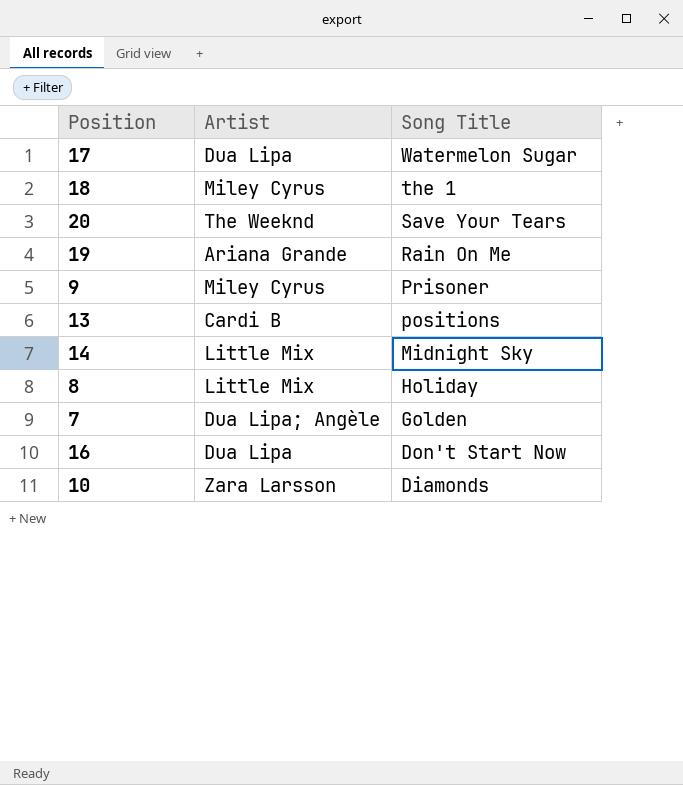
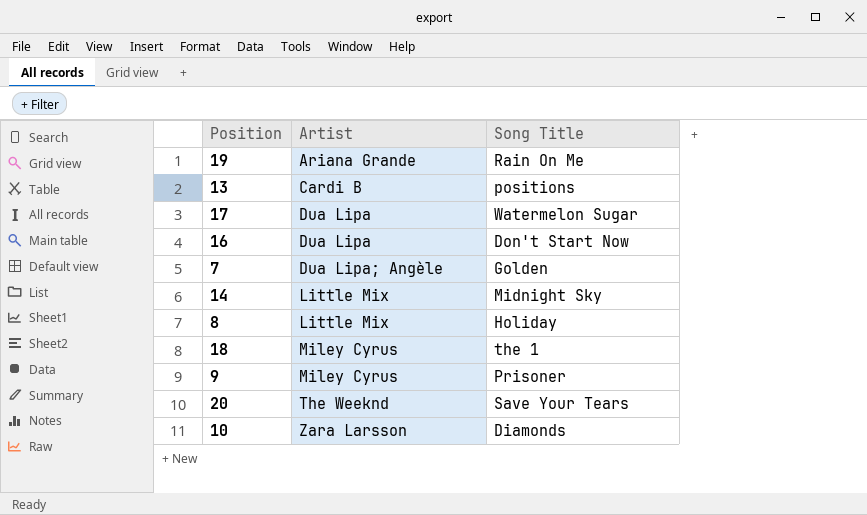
row order: Song Title descending -> Artist ascending

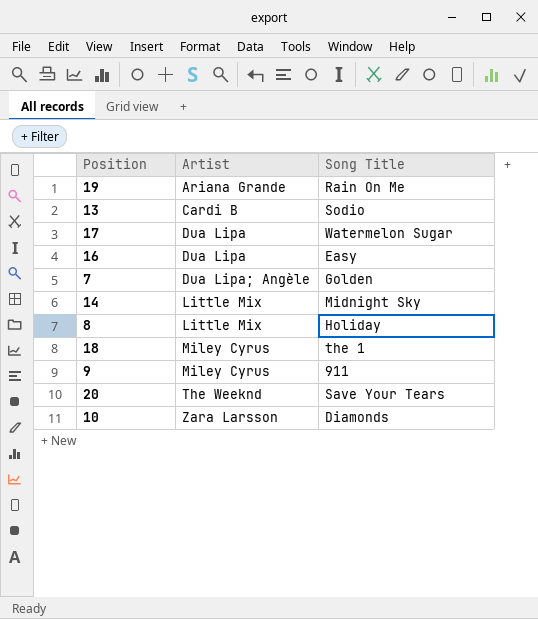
13 | Song Title: positions -> Sodio
16 | Song Title: Don't Start Now -> Easy
9 | Song Title: Prisoner -> 911

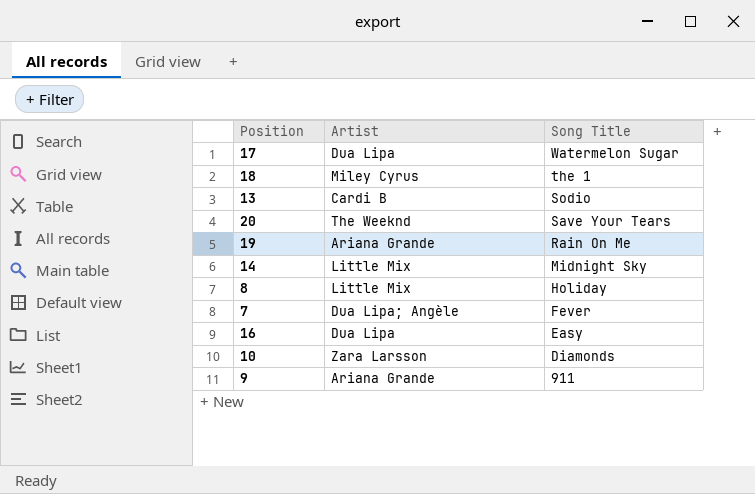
row order: Artist ascending -> Song Title descending
7 | Song Title: Golden -> Fever
9 | Artist: Miley Cyrus -> Ariana Grande

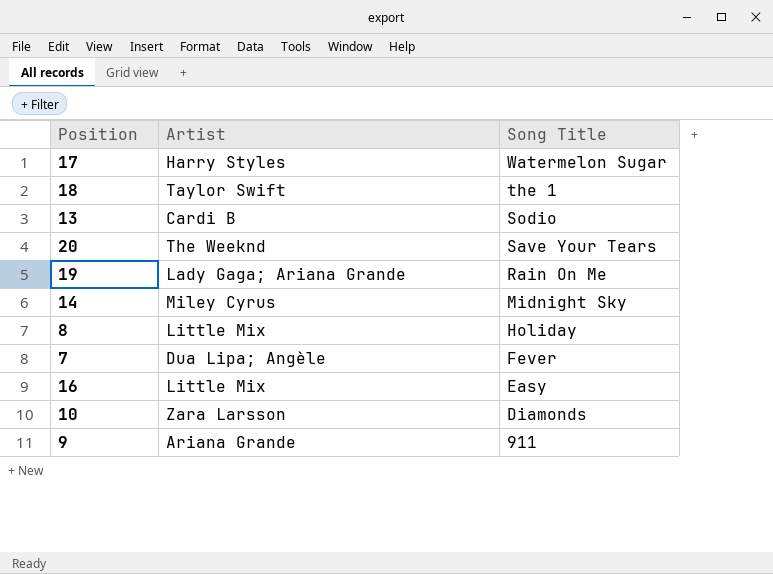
17 | Artist: Dua Lipa -> Harry Styles
18 | Artist: Miley Cyrus -> Taylor Swift
19 | Artist: Ariana Grande -> Lady Gaga; Ariana Grande
14 | Artist: Little Mix -> Miley Cyrus
16 | Artist: Dua Lipa -> Little Mix

